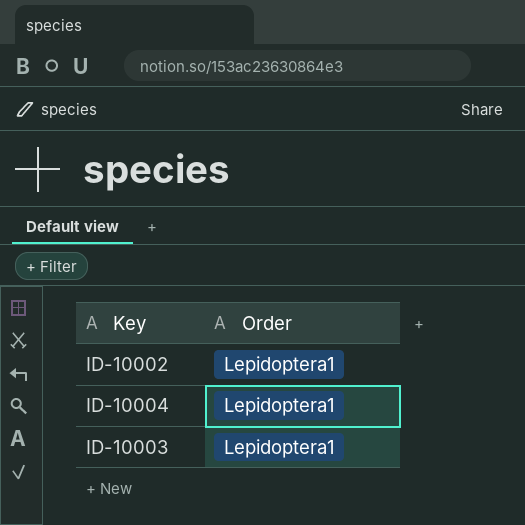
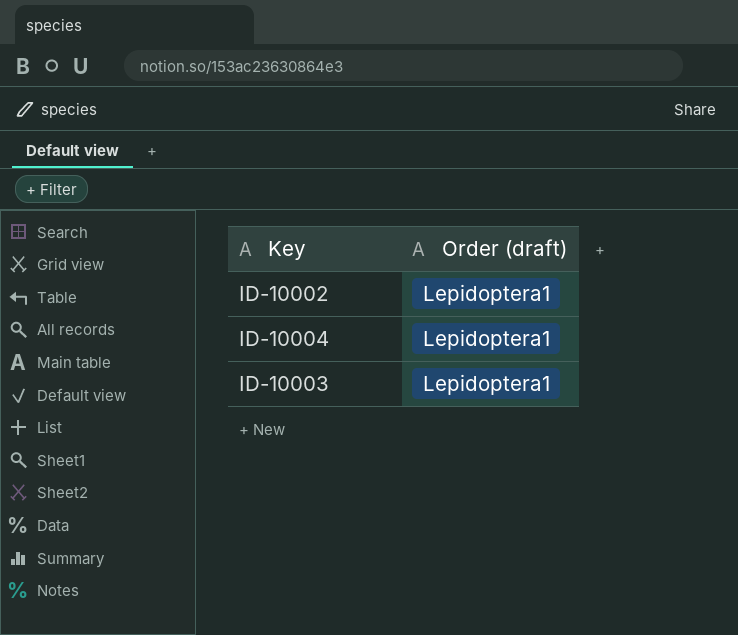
column name: Order -> Order (draft)

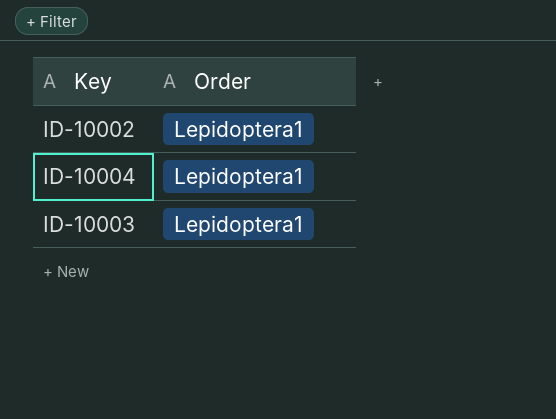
column name: Order (draft) -> Order

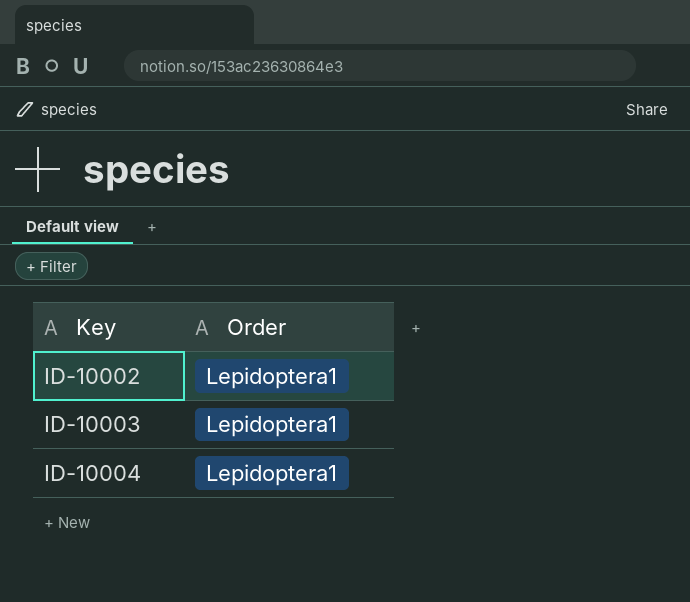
row order: none -> Key ascending

